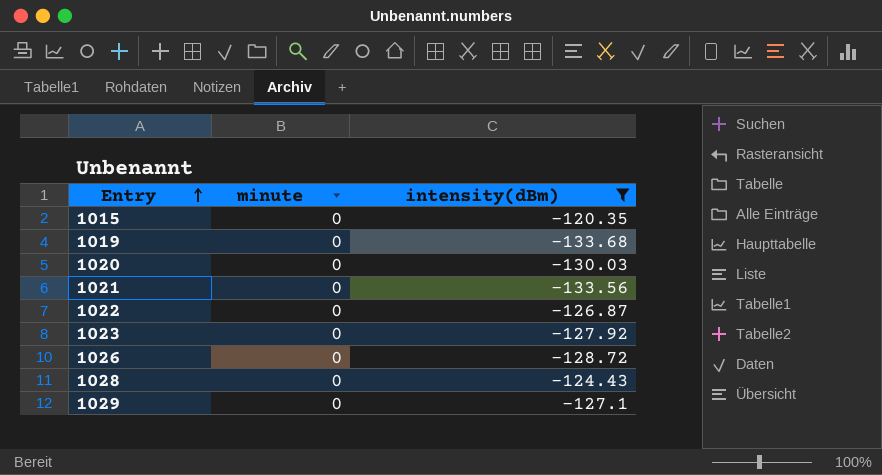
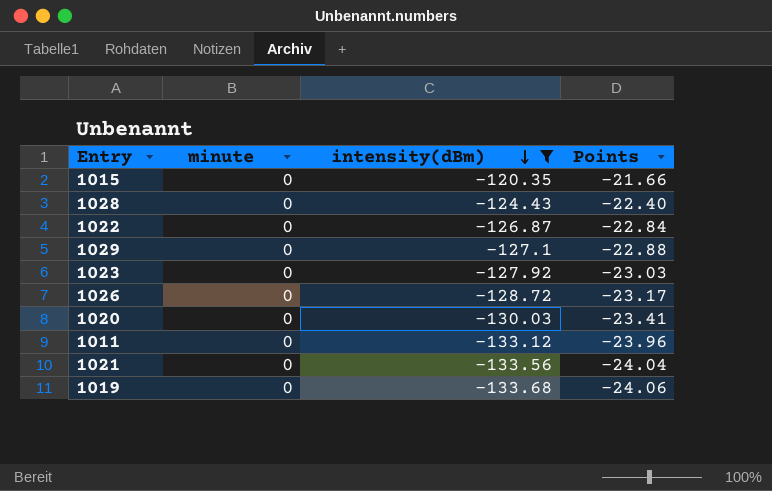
row order: Entry ascending -> intensity(dBm) descending
column Points | formula: none -> [intensity(dBm)] * 0.18
row 1011: none -> 0 | -133.12 | -23.96

